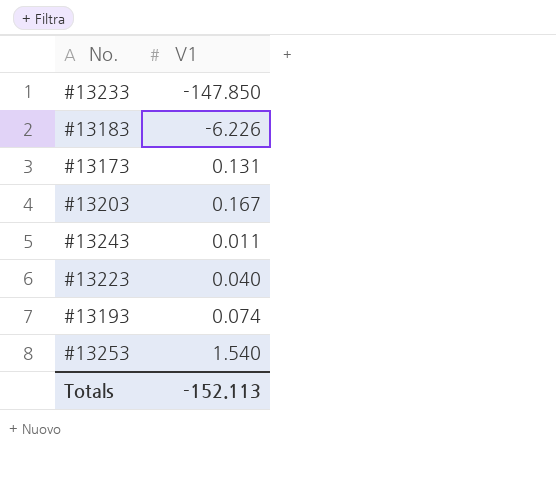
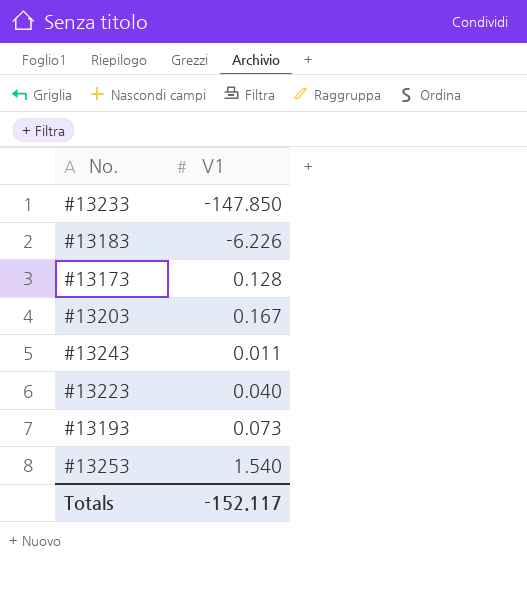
#13173 | V1: 0.131 -> 0.128
#13193 | V1: 0.074 -> 0.073
Totals | V1: -152.113 -> -152.117

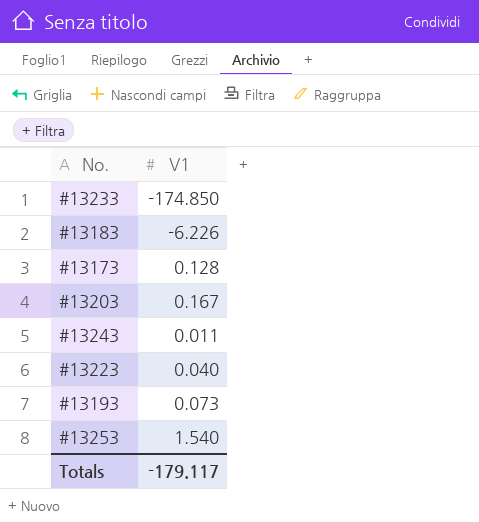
#13233 | V1: -147.850 -> -174.850
Totals | V1: -152.117 -> -179.117

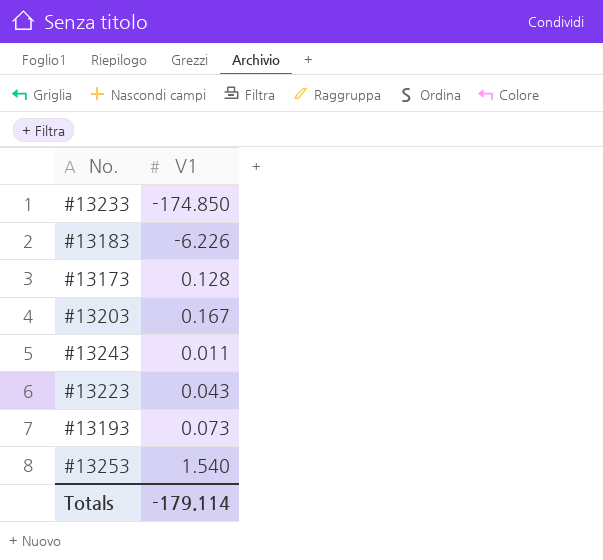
#13223 | V1: 0.040 -> 0.043
Totals | V1: -179.117 -> -179.114

